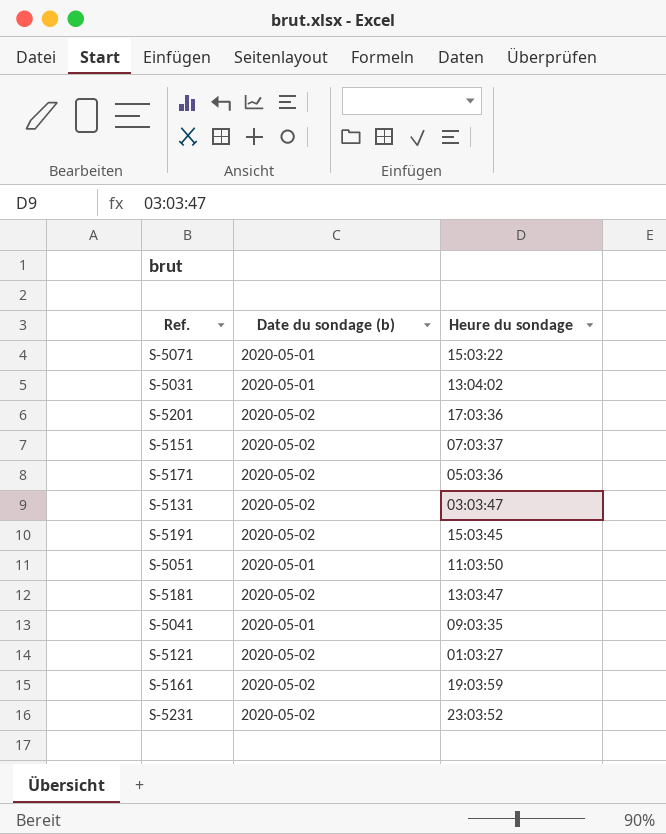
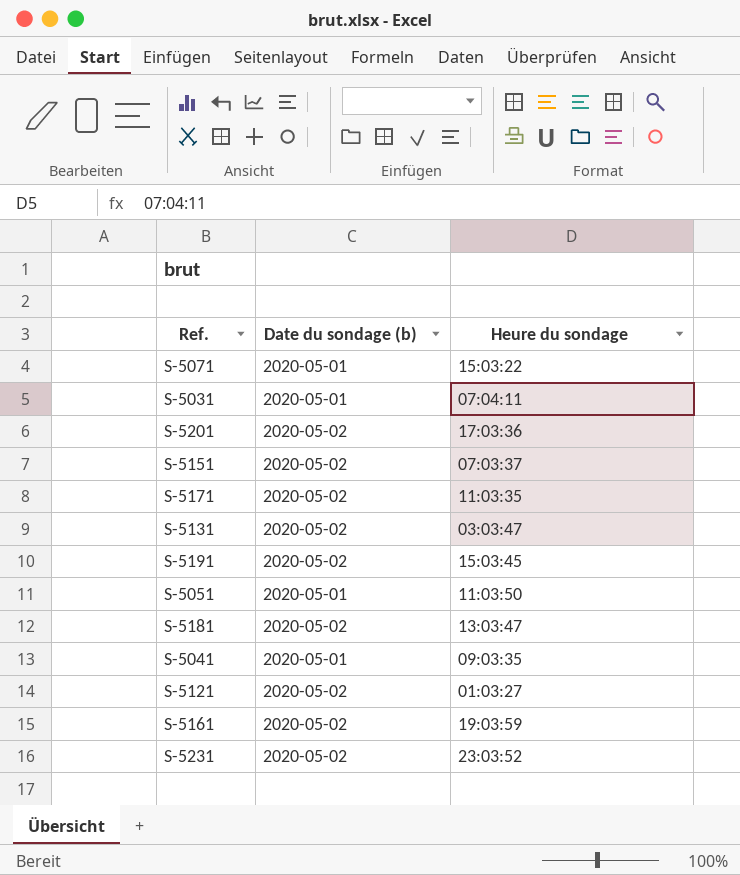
S-5031 | Heure du sondage: 13:04:02 -> 07:04:11
S-5171 | Heure du sondage: 05:03:36 -> 11:03:35

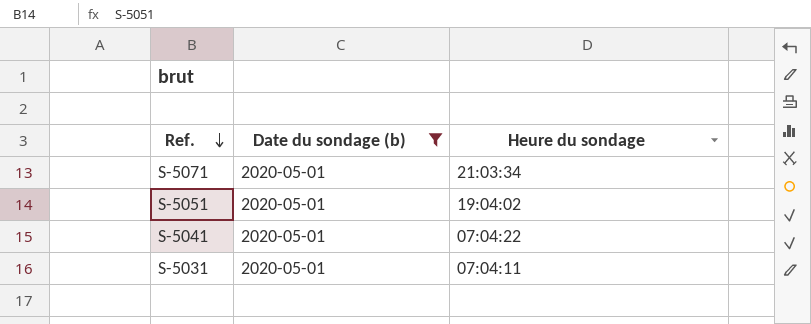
filter: none -> Date du sondage (b) = 2020-05-01
row order: none -> Ref. descending
S-5071 | Heure du sondage: 15:03:22 -> 21:03:34
S-5051 | Heure du sondage: 11:03:50 -> 19:04:02
S-5041 | Heure du sondage: 09:03:35 -> 07:04:22

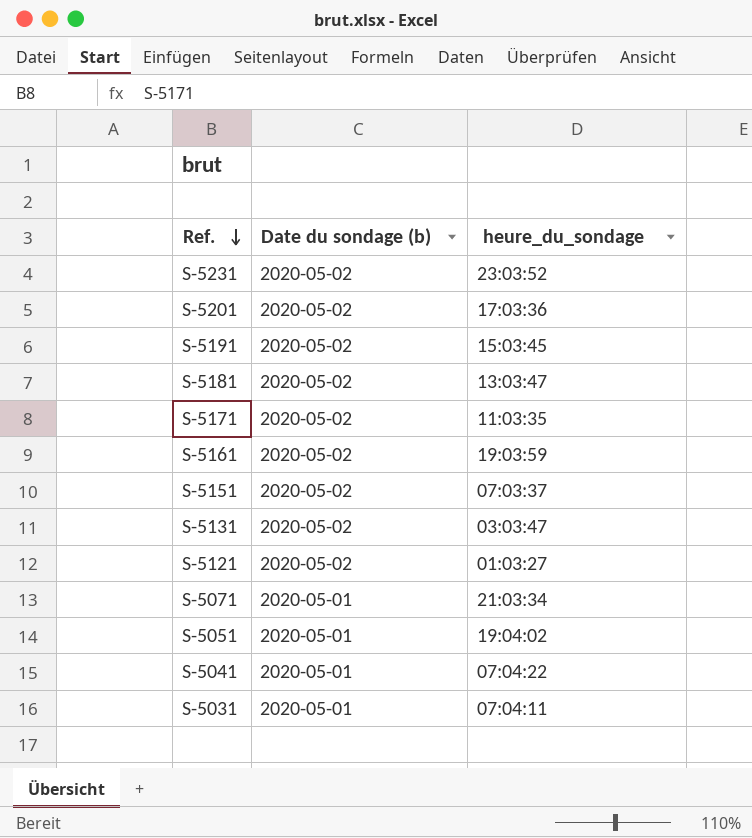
filter: Date du sondage (b) = 2020-05-01 -> none
column name: Heure du sondage -> heure_du_sondage

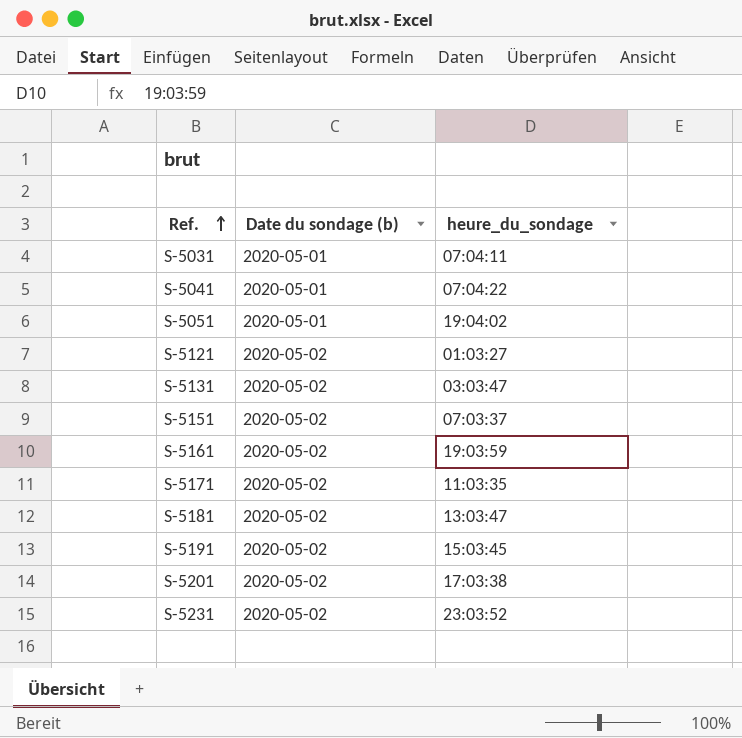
row order: Ref. descending -> Ref. ascending
row S-5071: 2020-05-01 | 21:03:34 -> none
S-5201 | heure_du_sondage: 17:03:36 -> 17:03:38

